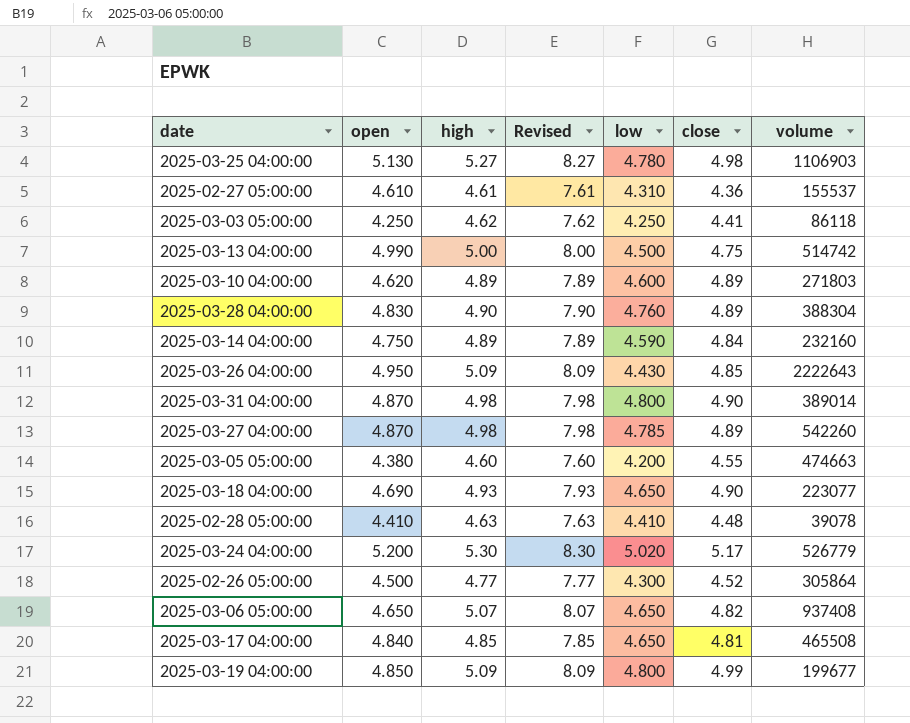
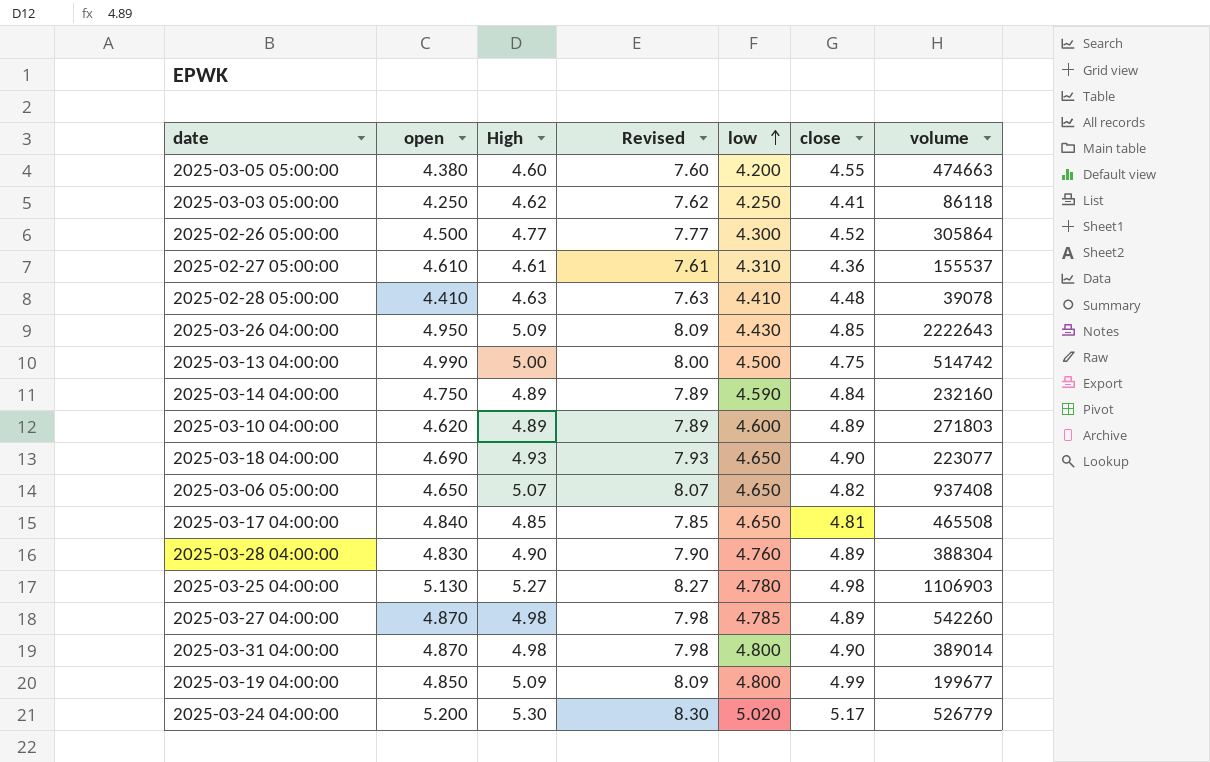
row order: none -> low ascending
column name: high -> High

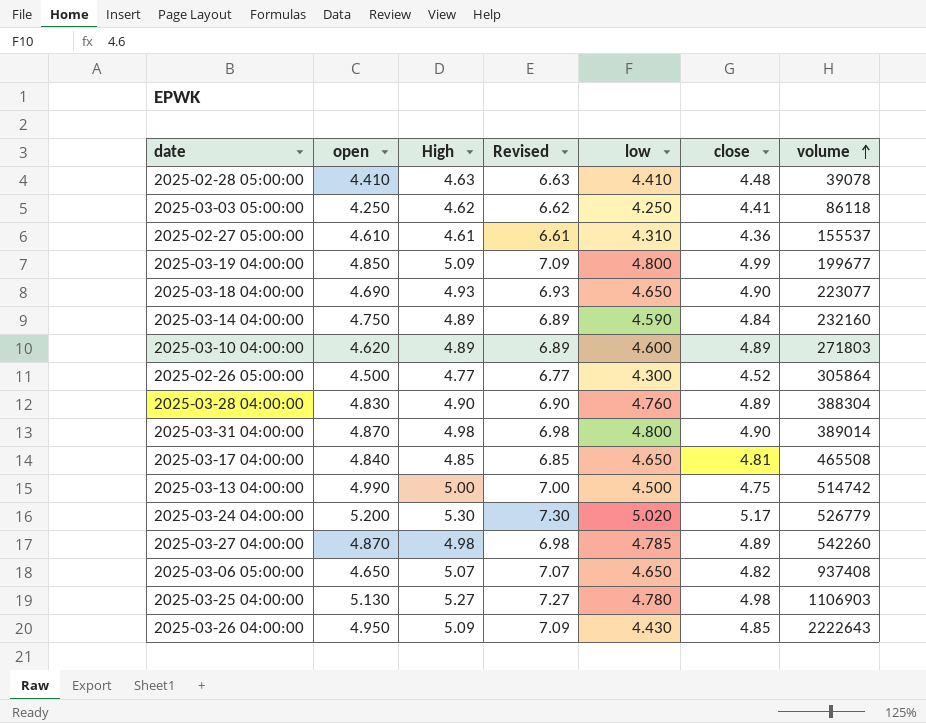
row order: low ascending -> volume ascending
column Revised | formula: [High] + 3 -> [High] + 2
row 2025-03-05 05:00:00: 4.380 | 4.60 | 7.60 | 4.200 | 4.55 | 474663 -> none

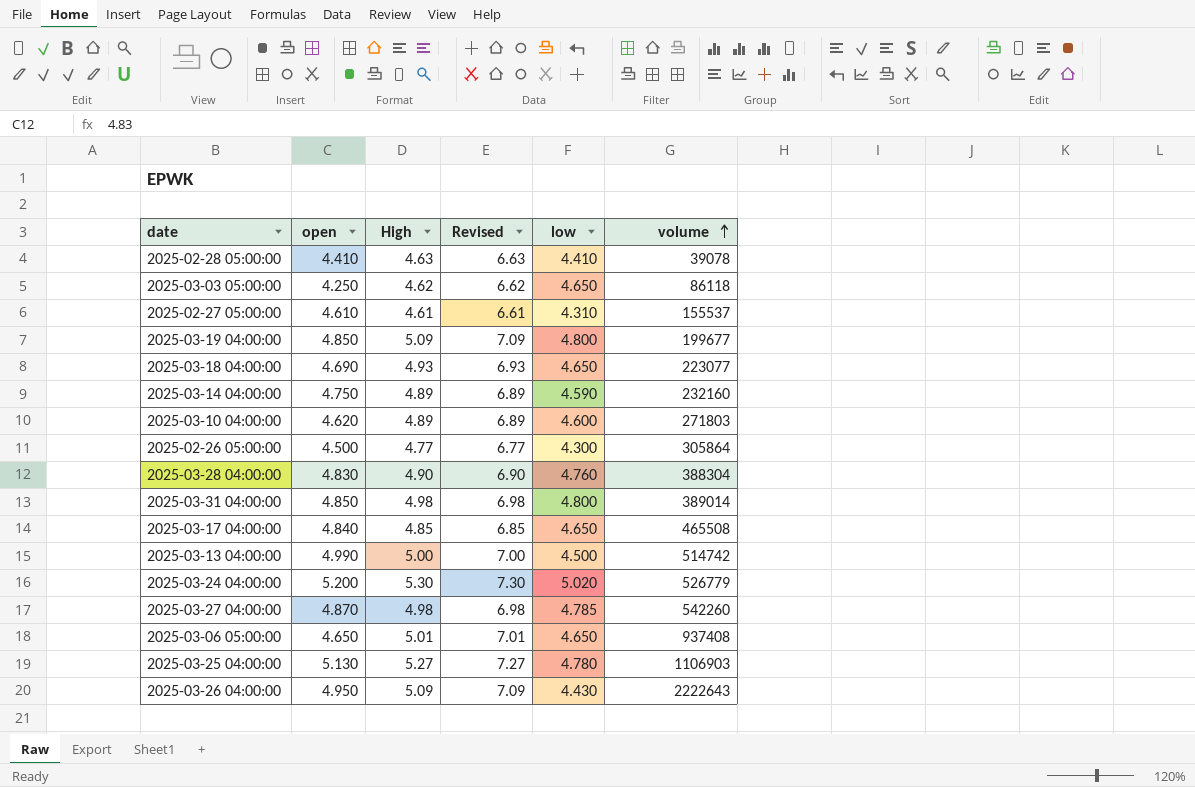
column close | position: 6 -> none
2025-03-03 05:00:00 | low: 4.250 -> 4.650
2025-03-31 04:00:00 | open: 4.870 -> 4.850
2025-03-06 05:00:00 | High: 5.07 -> 5.01
2025-03-06 05:00:00 | Revised: 7.07 -> 7.01

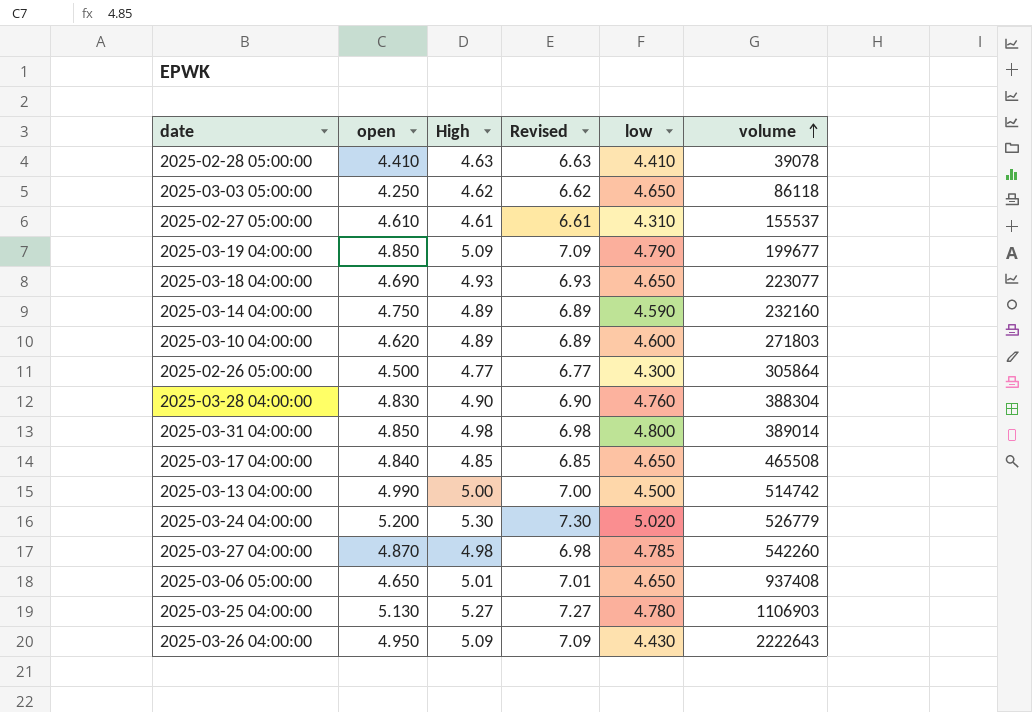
2025-03-19 04:00:00 | low: 4.800 -> 4.790

